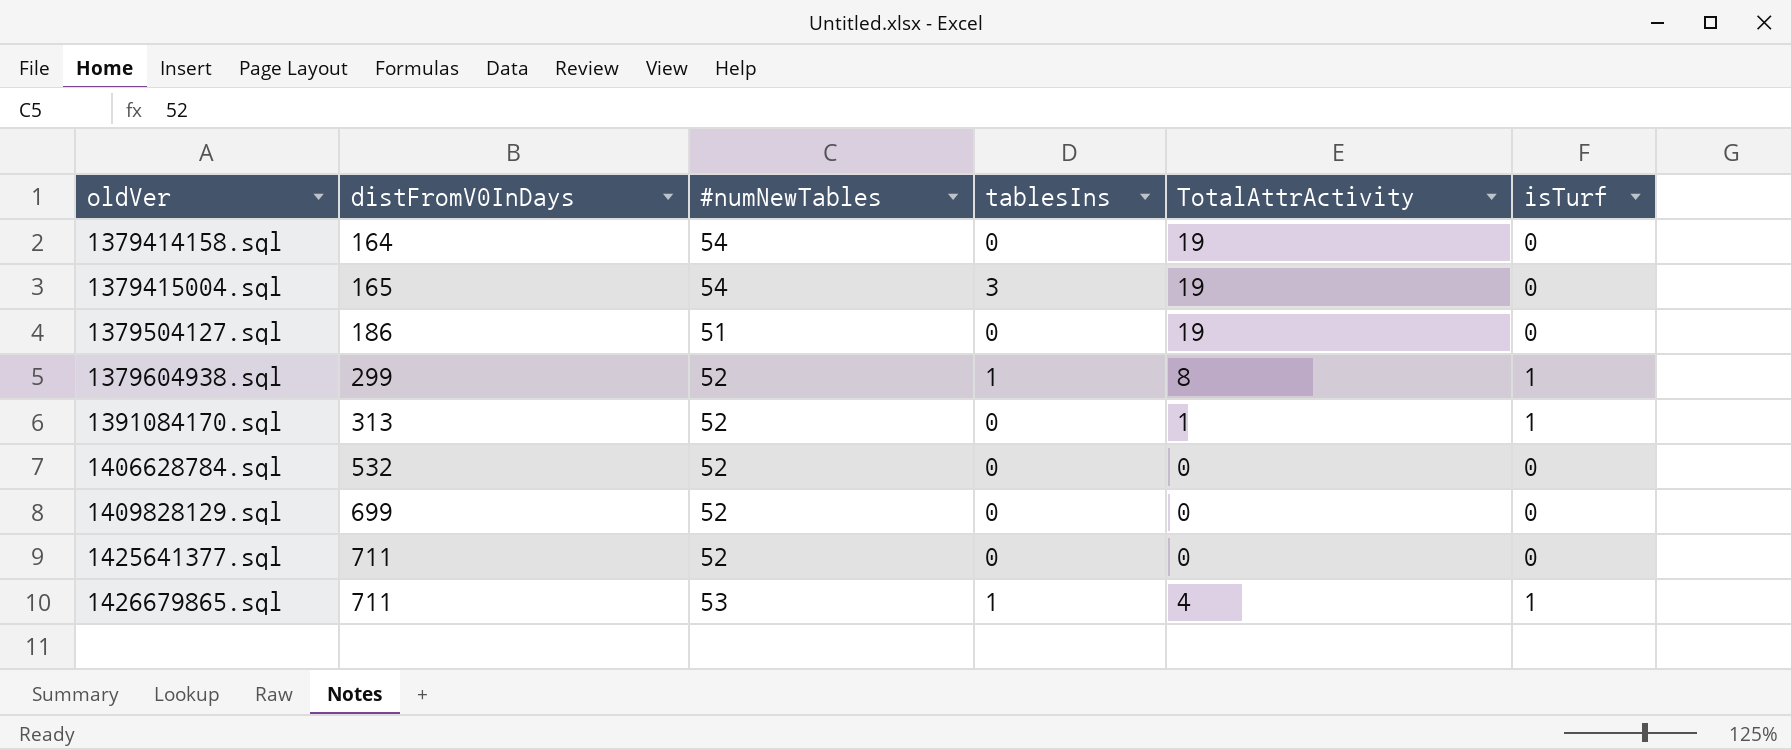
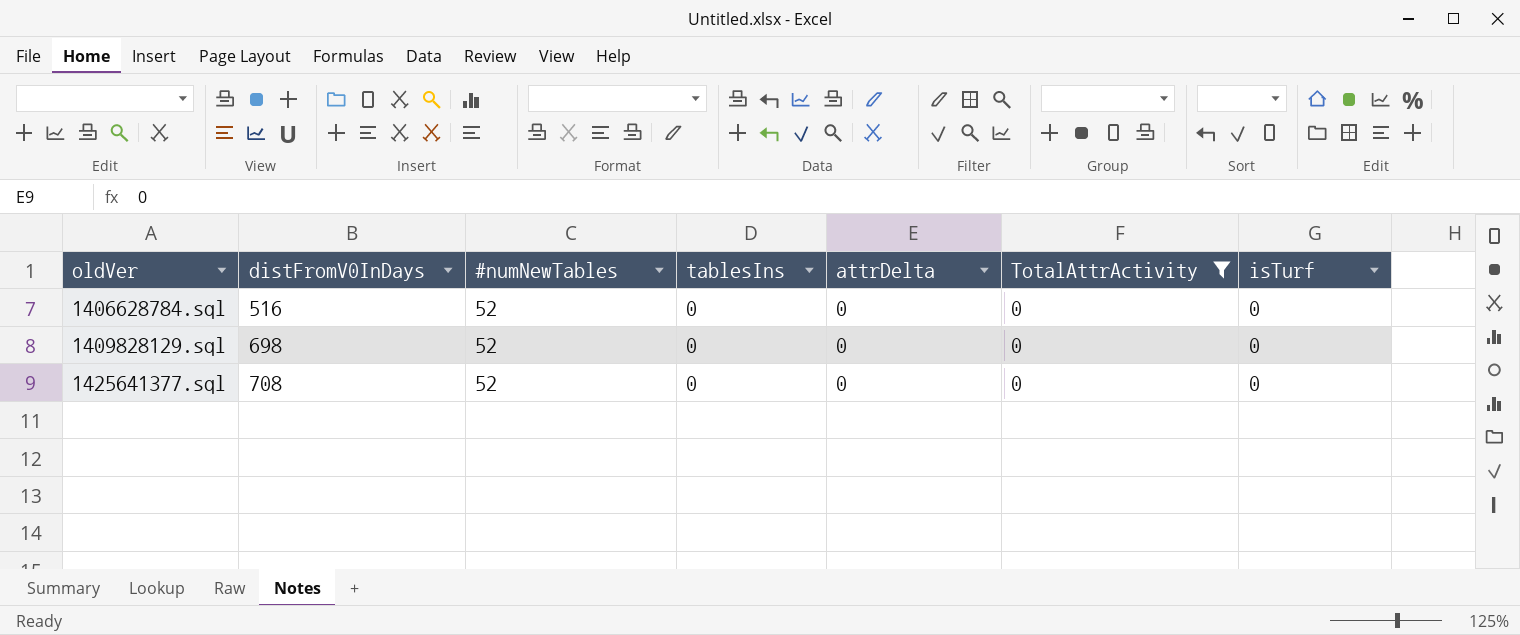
filter: none -> TotalAttrActivity = 0
column attrDelta | position: none -> 5
1406628784.sql | distFromV0InDays: 532 -> 516
1409828129.sql | distFromV0InDays: 699 -> 698
1425641377.sql | distFromV0InDays: 711 -> 708

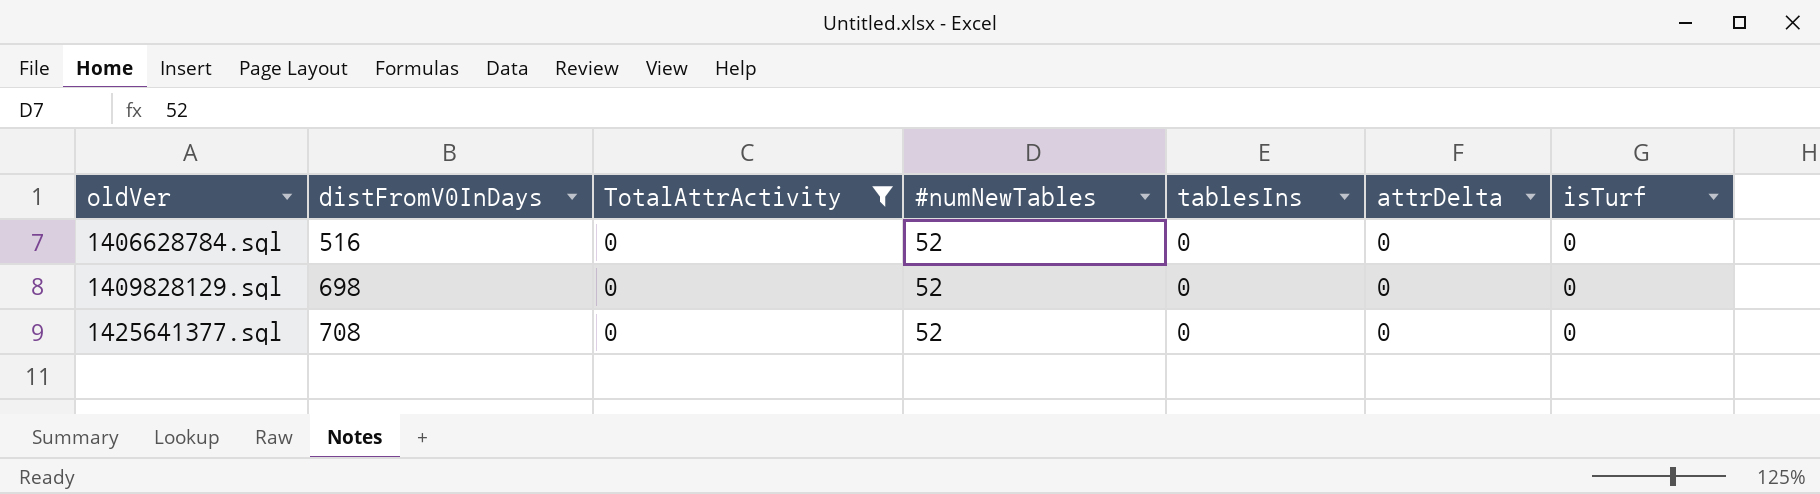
column TotalAttrActivity | position: 6 -> 3

